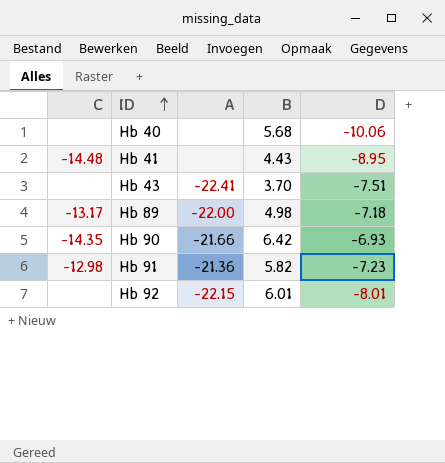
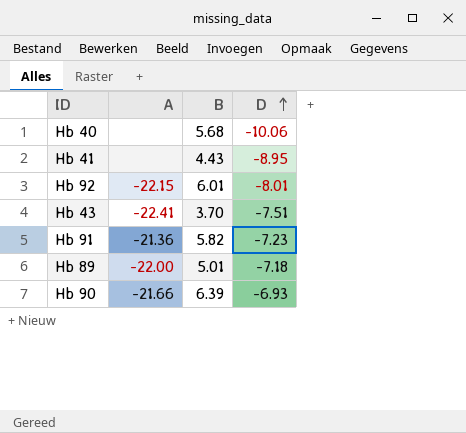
row order: ID ascending -> D ascending
column C | position: 1 -> none
Hb 89 | B: 4.98 -> 5.01
Hb 90 | B: 6.42 -> 6.39

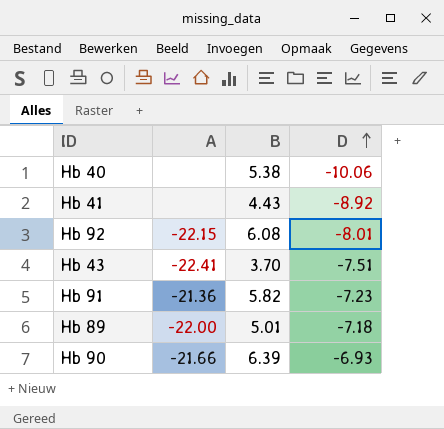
Hb 40 | B: 5.68 -> 5.38
Hb 41 | D: -8.95 -> -8.92
Hb 92 | B: 6.01 -> 6.08

